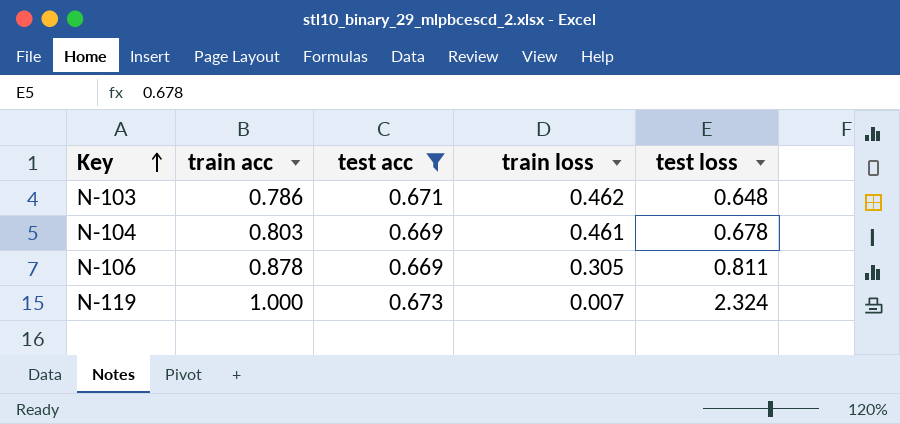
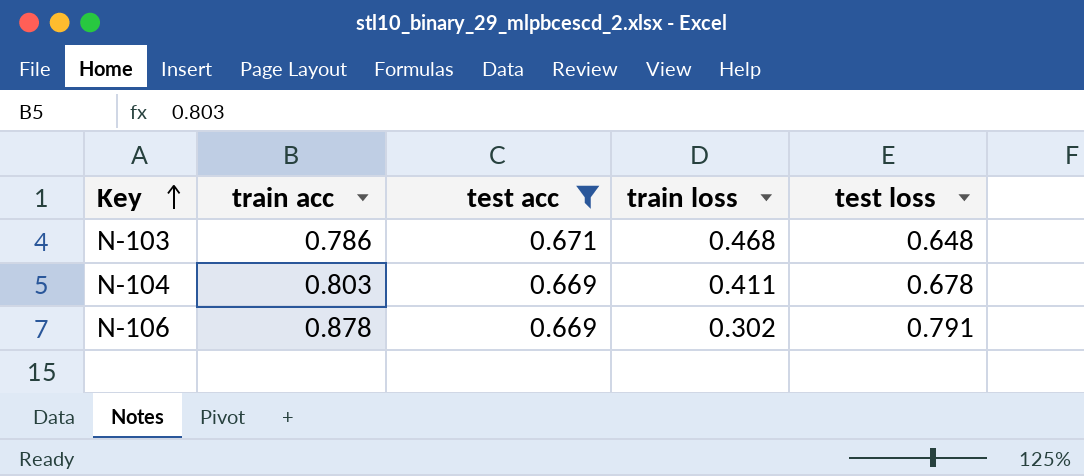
row N-119: 1.000 | 0.673 | 0.007 | 2.324 -> none
N-103 | train loss: 0.462 -> 0.468
N-104 | train loss: 0.461 -> 0.411
N-106 | train loss: 0.305 -> 0.302
N-106 | test loss: 0.811 -> 0.791

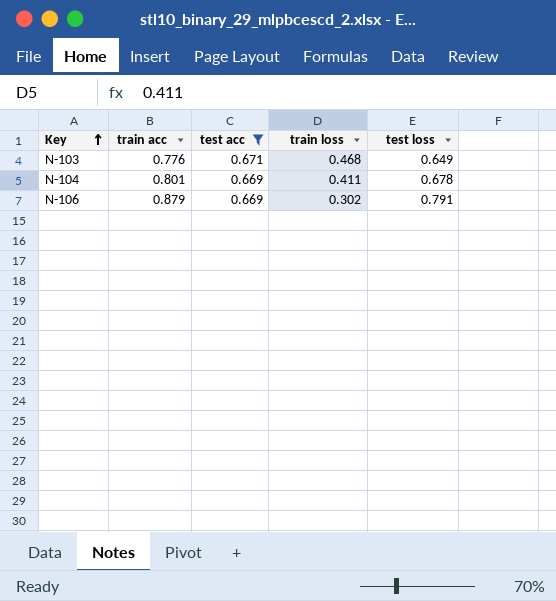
N-103 | train acc: 0.786 -> 0.776
N-103 | test loss: 0.648 -> 0.649
N-104 | train acc: 0.803 -> 0.801
N-106 | train acc: 0.878 -> 0.879

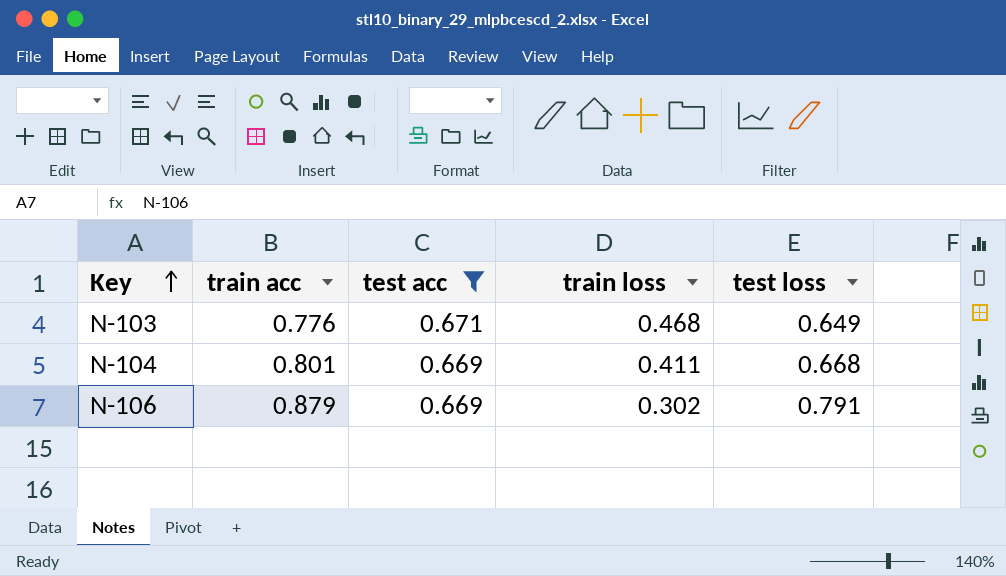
N-104 | test loss: 0.678 -> 0.668

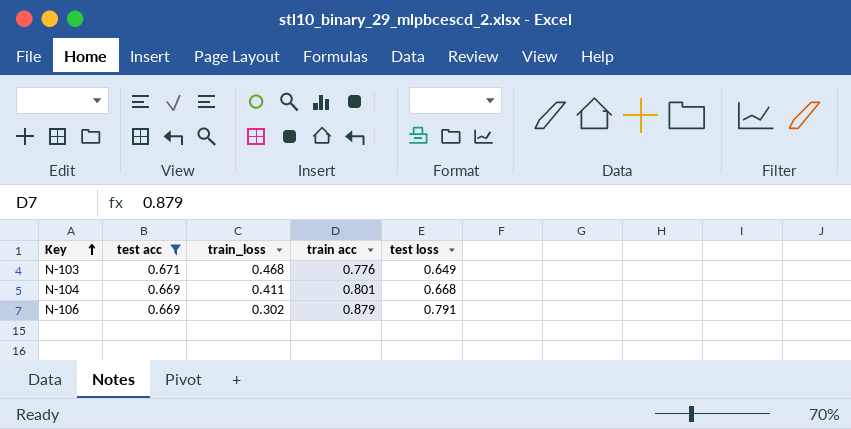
column name: train loss -> train_loss
column train acc | position: 2 -> 4

